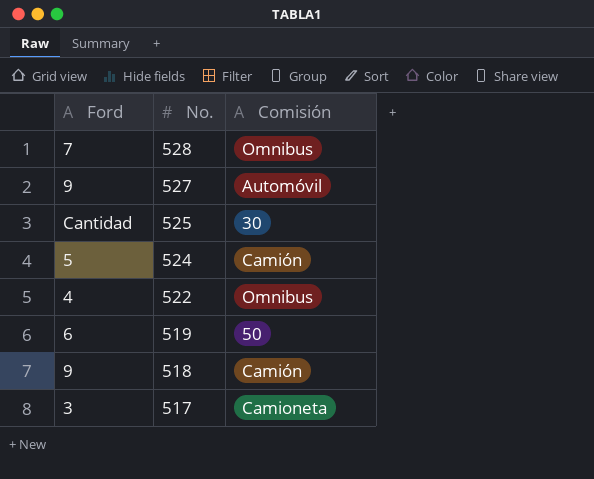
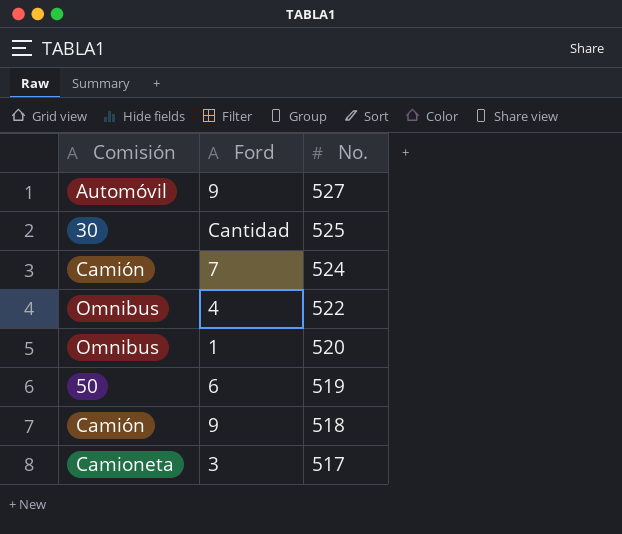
column Comisión | position: 3 -> 1
row 528: 7 | Omnibus -> none
524 | Ford: 5 -> 7
row 520: none -> Omnibus | 1

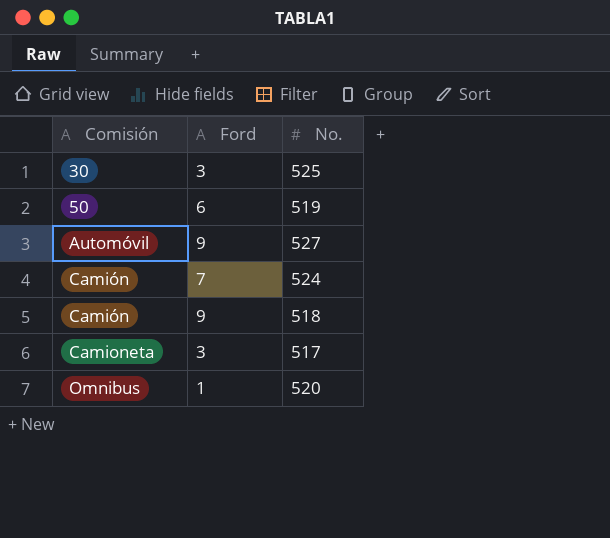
row order: No. descending -> Comisión ascending
row 522: Omnibus | 4 -> none
525 | Ford: Cantidad -> 3

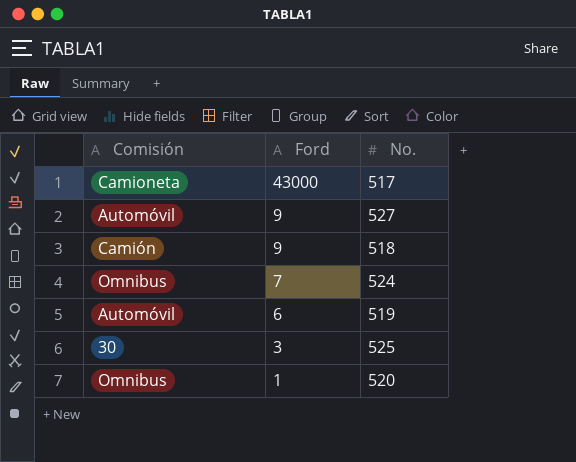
row order: Comisión ascending -> Ford descending
517 | Ford: 3 -> 43000
524 | Comisión: Camión -> Omnibus
519 | Comisión: 50 -> Automóvil

